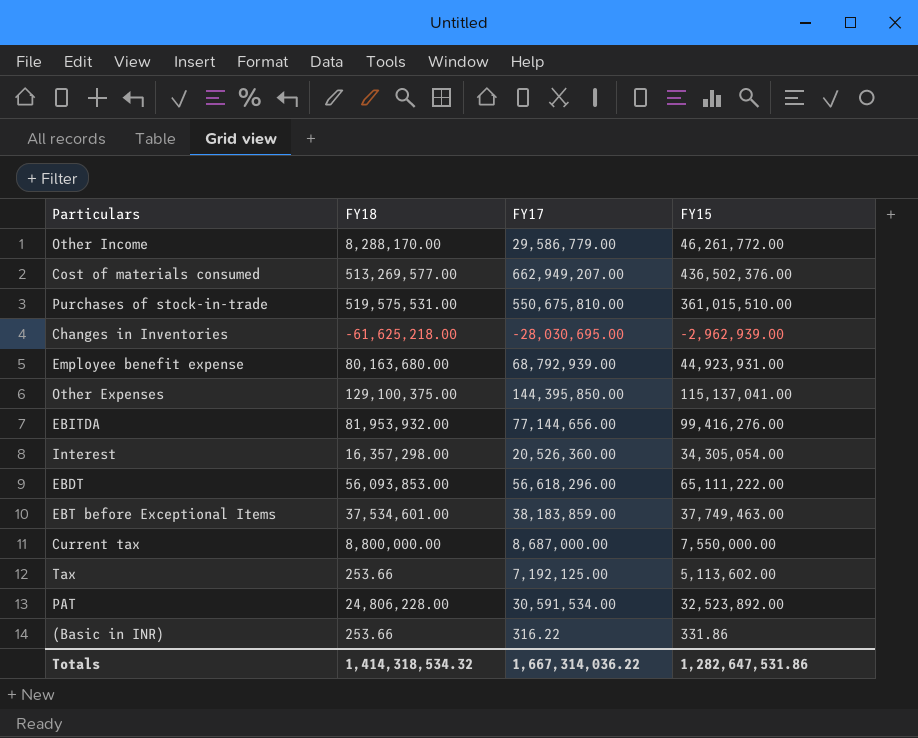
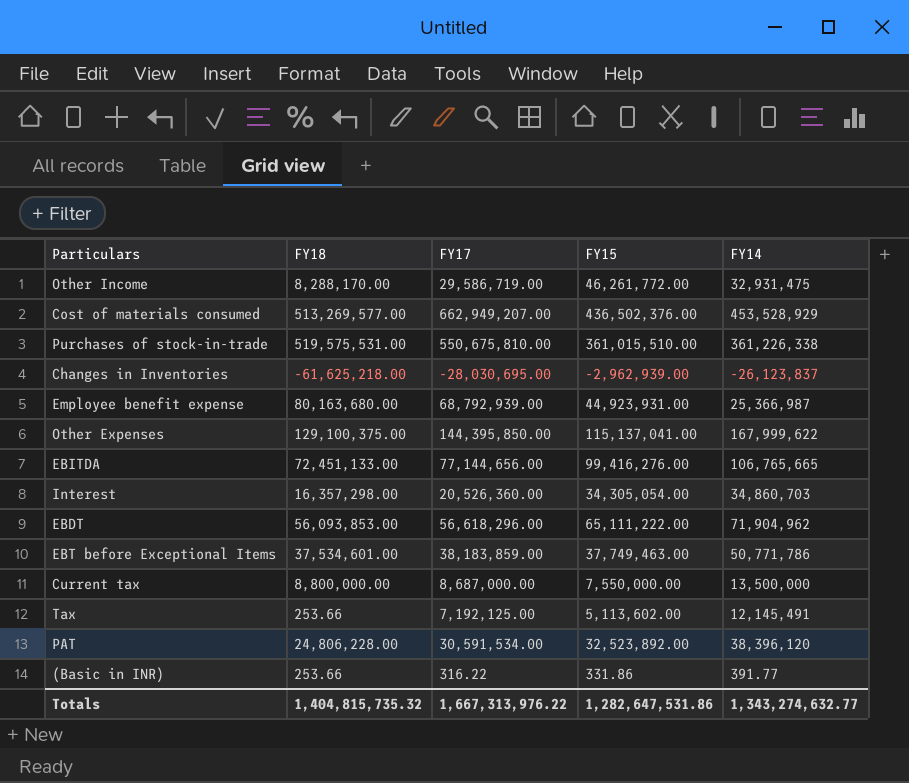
column FY14 | position: none -> 5
Other Income | FY17: 29,586,779.00 -> 29,586,719.00
EBITDA | FY18: 81,953,932.00 -> 72,451,133.00
Totals | FY18: 1,414,318,534.32 -> 1,404,815,735.32
Totals | FY17: 1,667,314,036.22 -> 1,667,313,976.22

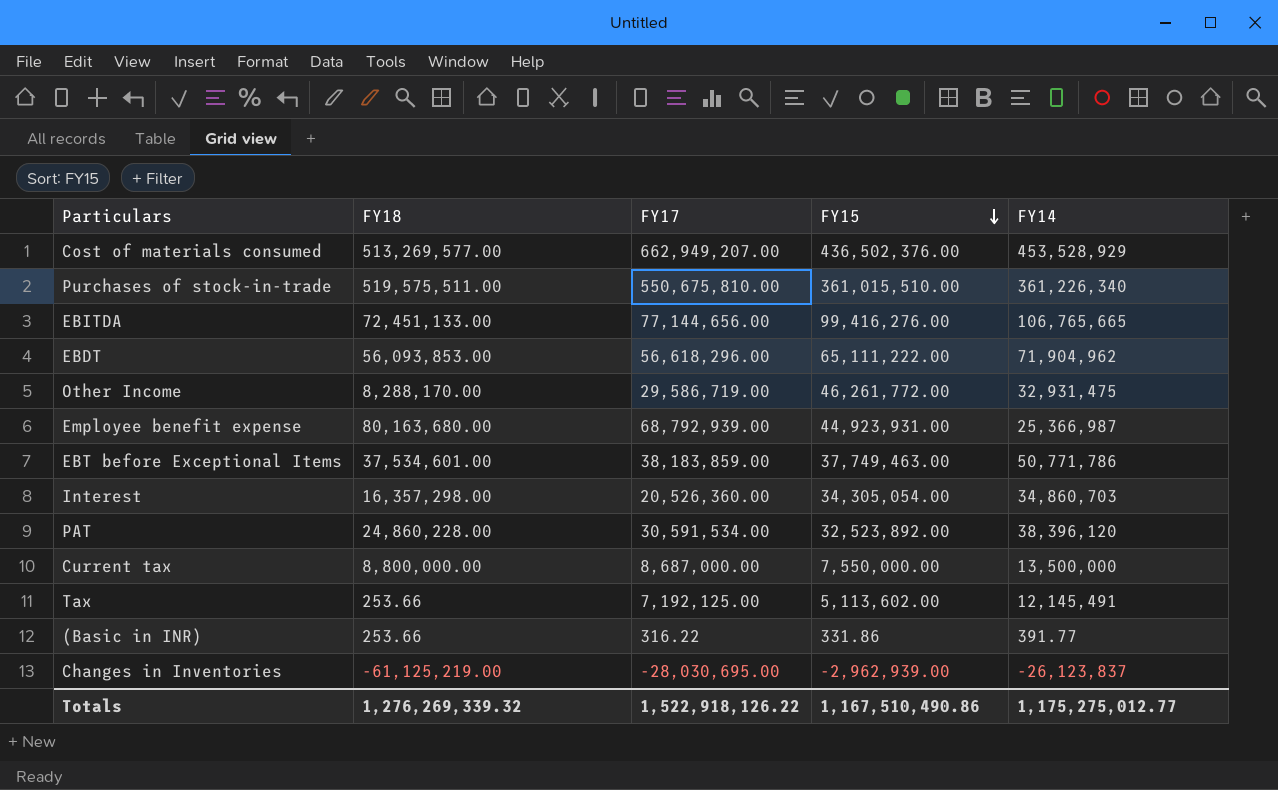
row order: none -> FY15 descending
row Other Expenses: 129,100,375.00 | 144,395,850.00 | 115,137,041.00 | 167,999,622 -> none
Purchases of stock-in-trade | FY18: 519,575,531.00 -> 519,575,511.00
Purchases of stock-in-trade | FY14: 361,226,338 -> 361,226,340
PAT | FY18: 24,806,228.00 -> 24,860,228.00
Changes in Inventories | FY18: -61,625,218.00 -> -61,125,219.00
Totals | FY18: 1,404,815,735.32 -> 1,276,269,339.32
Totals | FY17: 1,667,313,976.22 -> 1,522,918,126.22
Totals | FY15: 1,282,647,531.86 -> 1,167,510,490.86
Totals | FY14: 1,343,274,632.77 -> 1,175,275,012.77

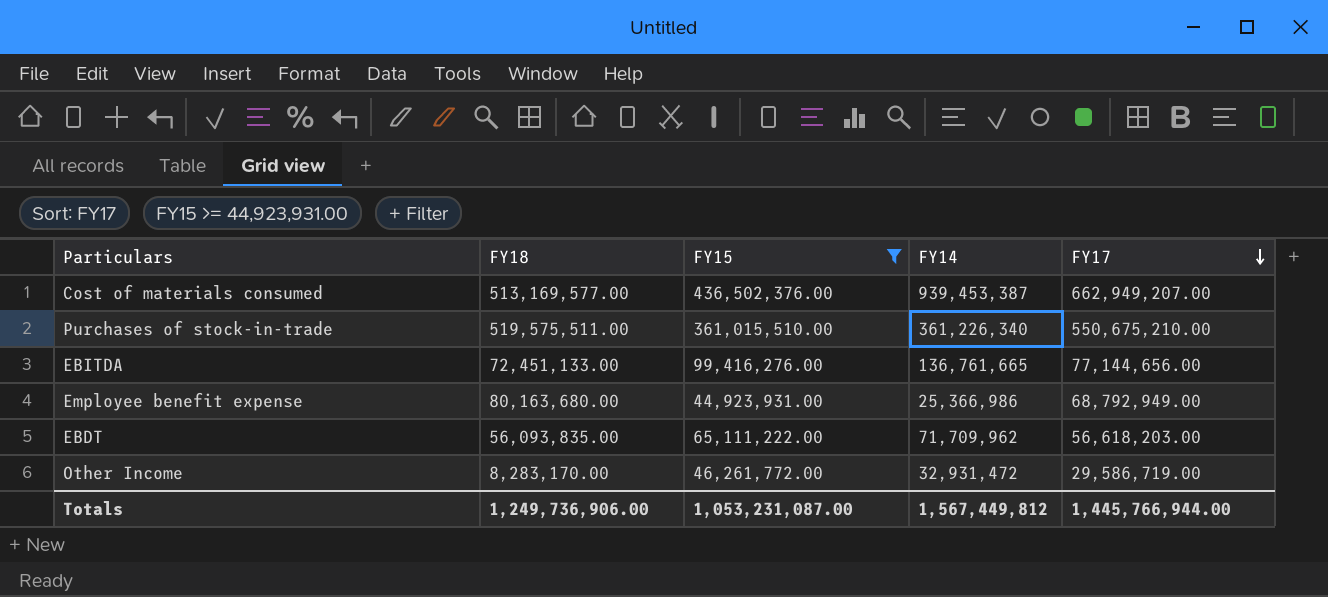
filter: none -> FY15 >= 44,923,931.00
row order: FY15 descending -> FY17 descending
column FY17 | position: 3 -> 5
Cost of materials consumed | FY18: 513,269,577.00 -> 513,169,577.00
Cost of materials consumed | FY14: 453,528,929 -> 939,453,387
Purchases of stock-in-trade | FY17: 550,675,810.00 -> 550,675,210.00
EBITDA | FY14: 106,765,665 -> 136,761,665
Employee benefit expense | FY14: 25,366,987 -> 25,366,986
Employee benefit expense | FY17: 68,792,939.00 -> 68,792,949.00
EBDT | FY18: 56,093,853.00 -> 56,093,835.00
EBDT | FY14: 71,904,962 -> 71,709,962
EBDT | FY17: 56,618,296.00 -> 56,618,203.00
Other Income | FY18: 8,288,170.00 -> 8,283,170.00
Other Income | FY14: 32,931,475 -> 32,931,472
Totals | FY18: 1,276,269,339.32 -> 1,249,736,906.00
Totals | FY15: 1,167,510,490.86 -> 1,053,231,087.00
Totals | FY14: 1,175,275,012.77 -> 1,567,449,812
Totals | FY17: 1,522,918,126.22 -> 1,445,766,944.00

